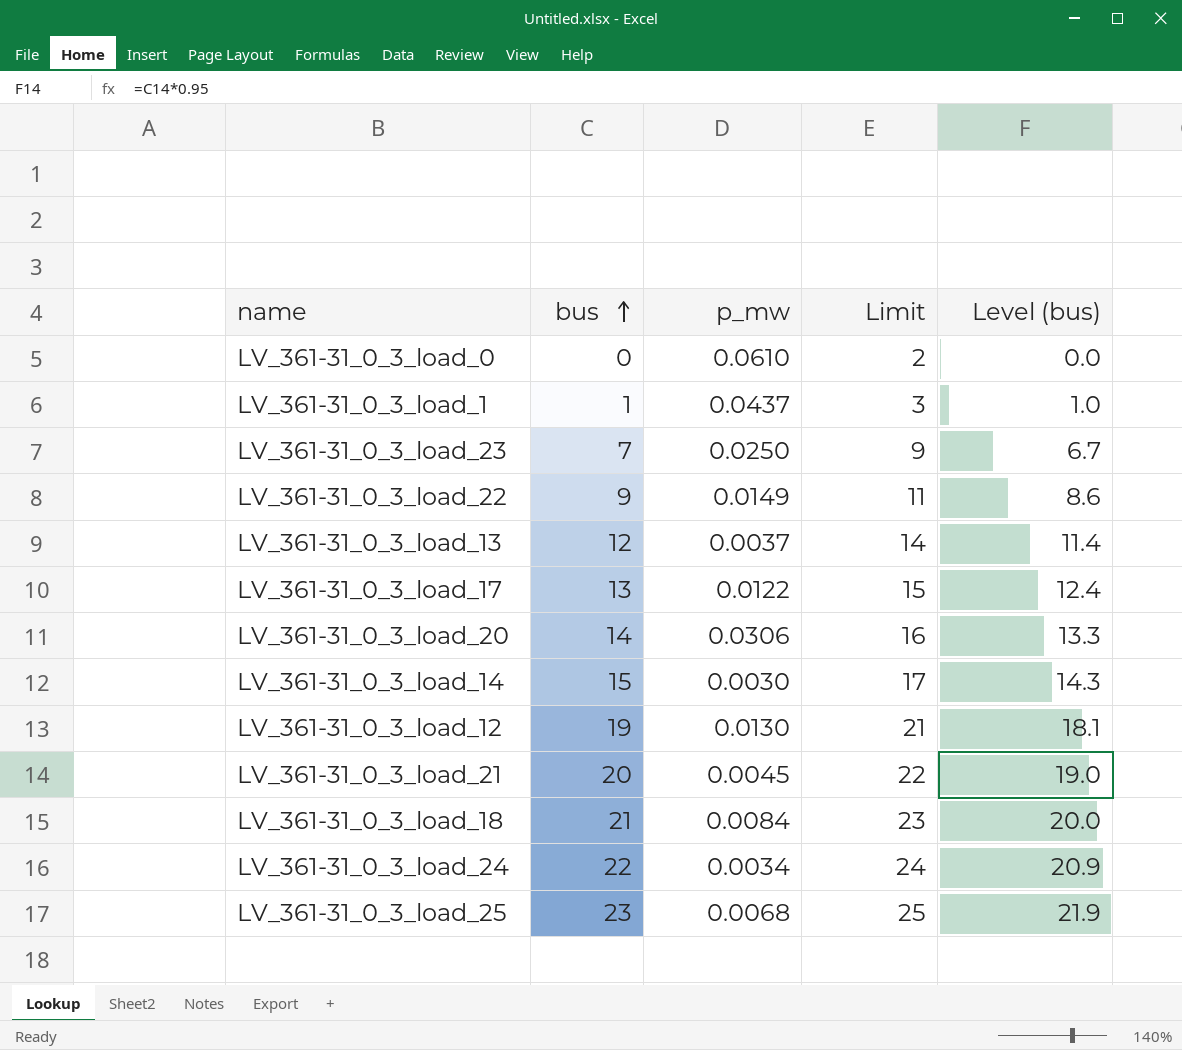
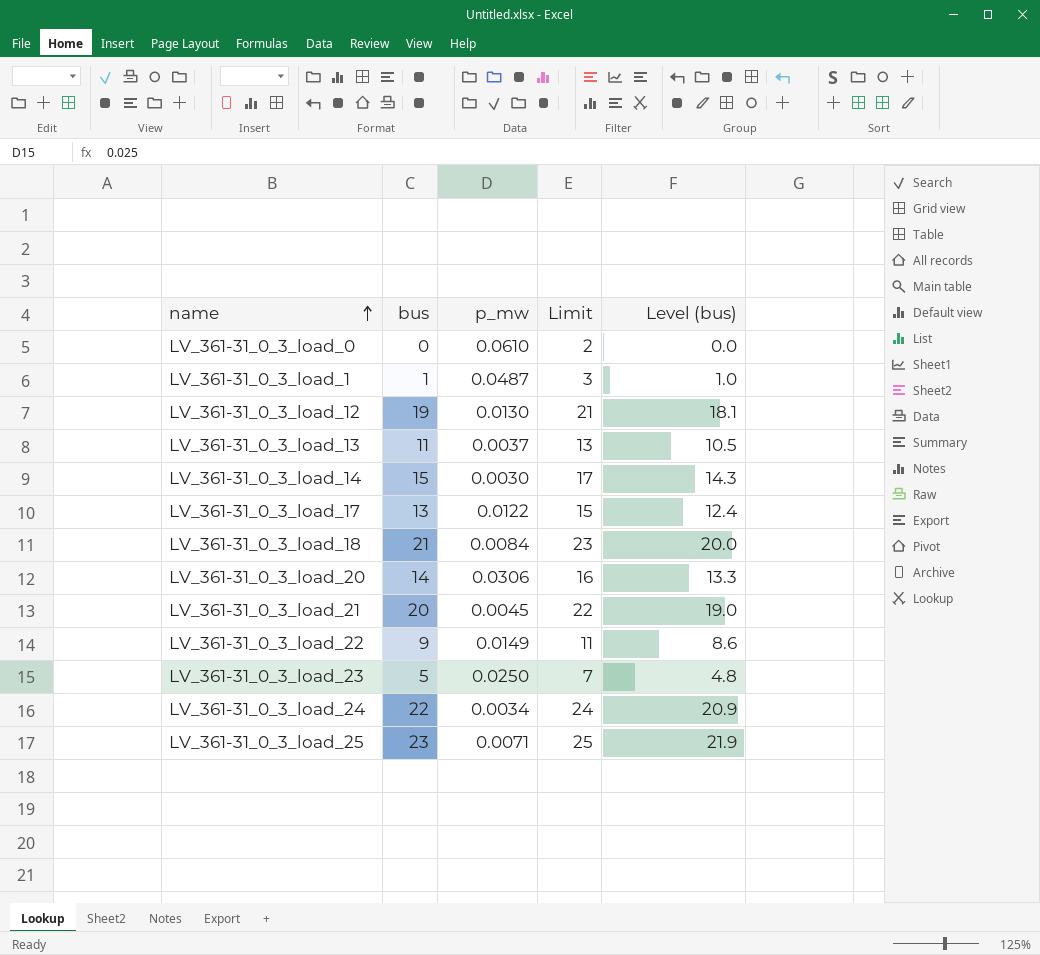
row order: bus ascending -> name ascending
LV_361-31_0_3_load_1 | p_mw: 0.0437 -> 0.0487
LV_361-31_0_3_load_13 | bus: 12 -> 11
LV_361-31_0_3_load_13 | Limit: 14 -> 13
LV_361-31_0_3_load_13 | Level (bus): 11.4 -> 10.5
LV_361-31_0_3_load_23 | bus: 7 -> 5
LV_361-31_0_3_load_23 | Limit: 9 -> 7
LV_361-31_0_3_load_23 | Level (bus): 6.7 -> 4.8
LV_361-31_0_3_load_25 | p_mw: 0.0068 -> 0.0071

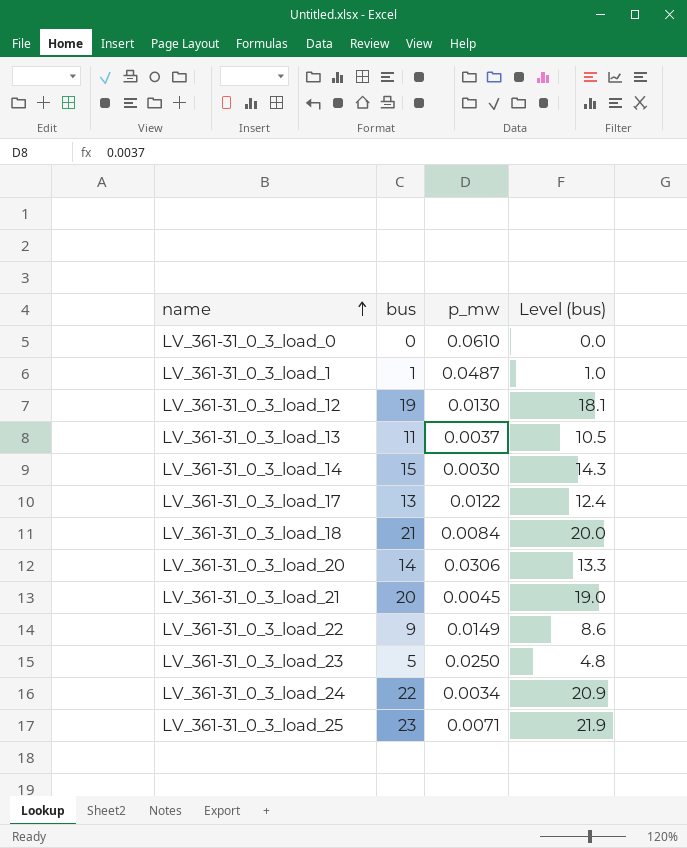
column Limit | formula: [bus] + 2 -> none

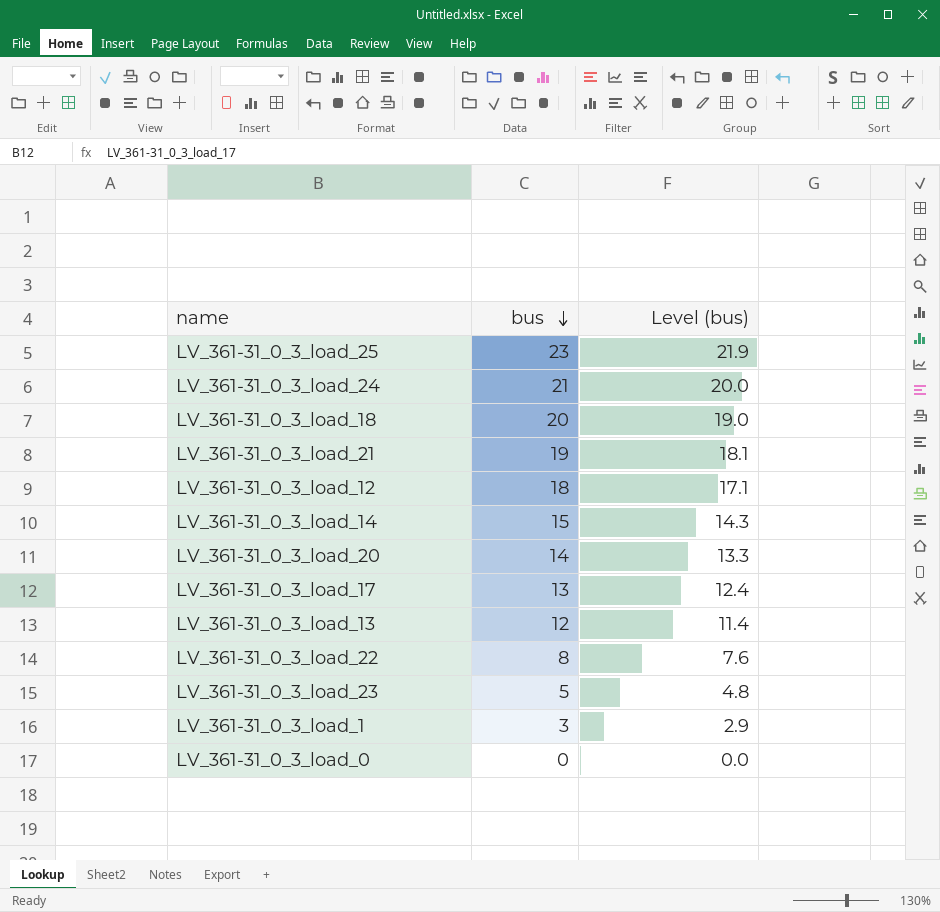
row order: name ascending -> bus descending
column p_mw | position: 3 -> none
LV_361-31_0_3_load_24 | bus: 22 -> 21
LV_361-31_0_3_load_24 | Level (bus): 20.9 -> 20.0
LV_361-31_0_3_load_18 | bus: 21 -> 20
LV_361-31_0_3_load_18 | Level (bus): 20.0 -> 19.0
LV_361-31_0_3_load_21 | bus: 20 -> 19
LV_361-31_0_3_load_21 | Level (bus): 19.0 -> 18.1
LV_361-31_0_3_load_12 | bus: 19 -> 18
LV_361-31_0_3_load_12 | Level (bus): 18.1 -> 17.1
LV_361-31_0_3_load_13 | bus: 11 -> 12
LV_361-31_0_3_load_13 | Level (bus): 10.5 -> 11.4
LV_361-31_0_3_load_22 | bus: 9 -> 8
LV_361-31_0_3_load_22 | Level (bus): 8.6 -> 7.6
LV_361-31_0_3_load_1 | bus: 1 -> 3
LV_361-31_0_3_load_1 | Level (bus): 1.0 -> 2.9

